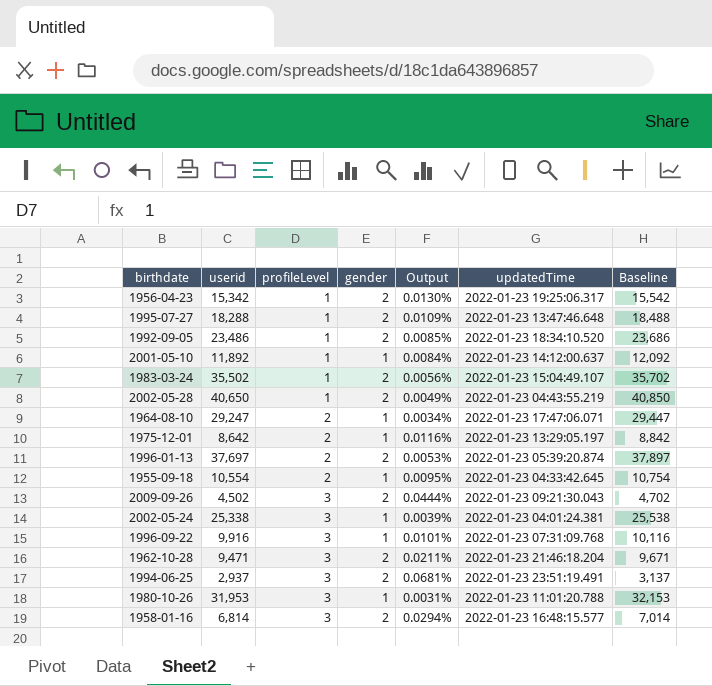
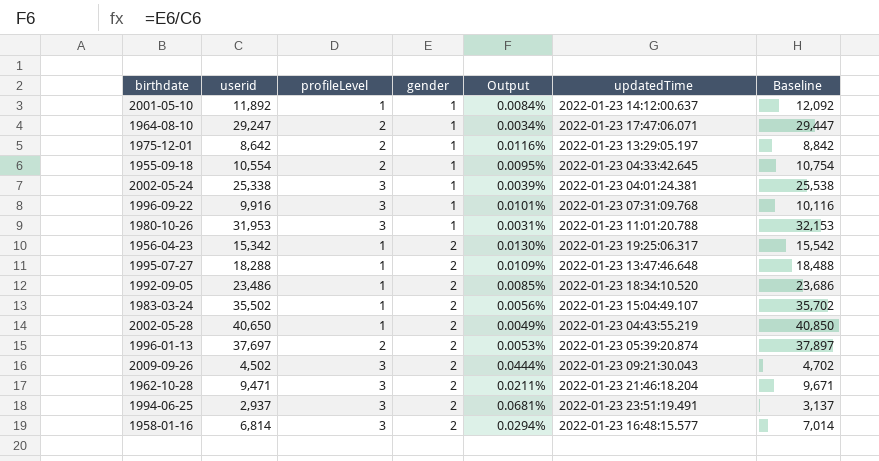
row order: profileLevel ascending -> gender ascending

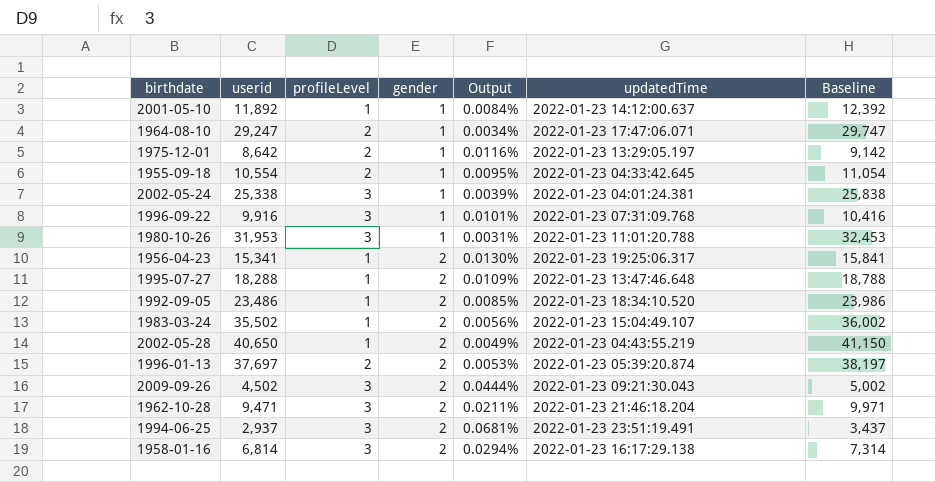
column Baseline | formula: [userid] + 200 -> [userid] + 500
1956-04-23 | userid: 15,342 -> 15,341
1958-01-16 | updatedTime: 2022-01-23 16:48:15.577 -> 2022-01-23 16:17:29.138

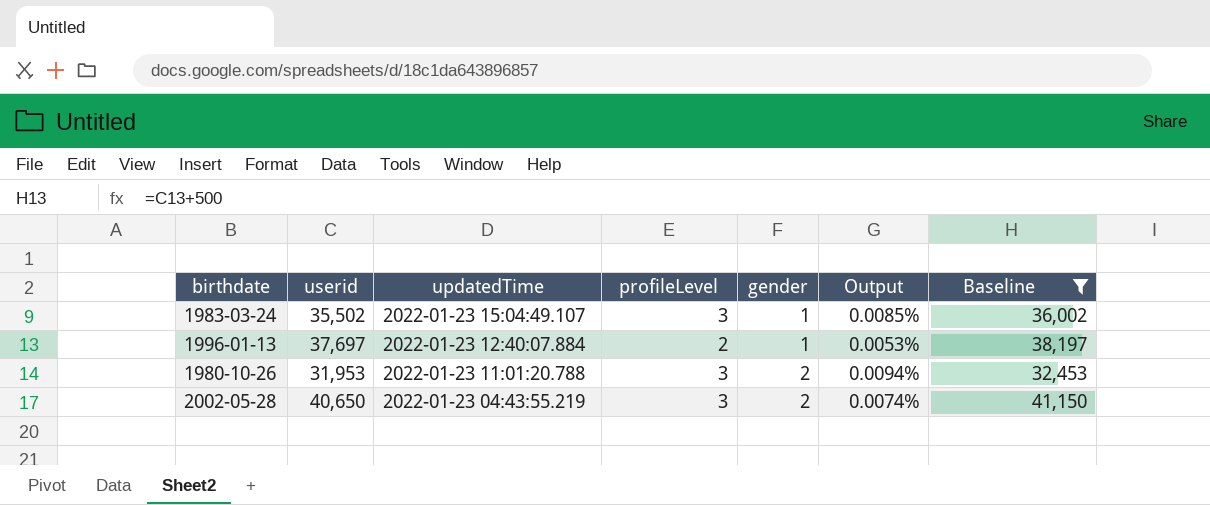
filter: none -> Baseline >= 32,453
row order: gender ascending -> updatedTime descending
column updatedTime | position: 6 -> 3
column Output | formula: [gender] / [userid] -> [profileLevel] / [userid]
1983-03-24 | profileLevel: 1 -> 3
1983-03-24 | gender: 2 -> 1
1996-01-13 | updatedTime: 2022-01-23 05:39:20.874 -> 2022-01-23 12:40:07.884
1996-01-13 | gender: 2 -> 1
1980-10-26 | gender: 1 -> 2
2002-05-28 | profileLevel: 1 -> 3

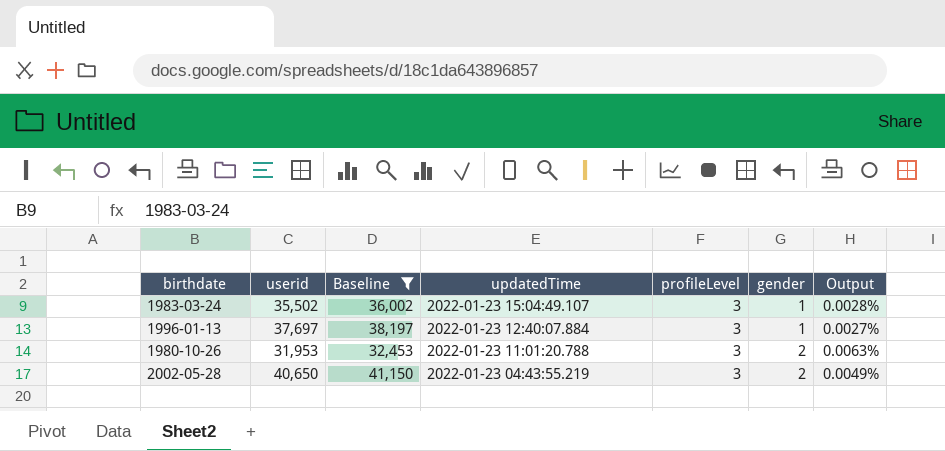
column Baseline | position: 7 -> 3
column Output | formula: [profileLevel] / [userid] -> [gender] / [userid]
1996-01-13 | profileLevel: 2 -> 3

